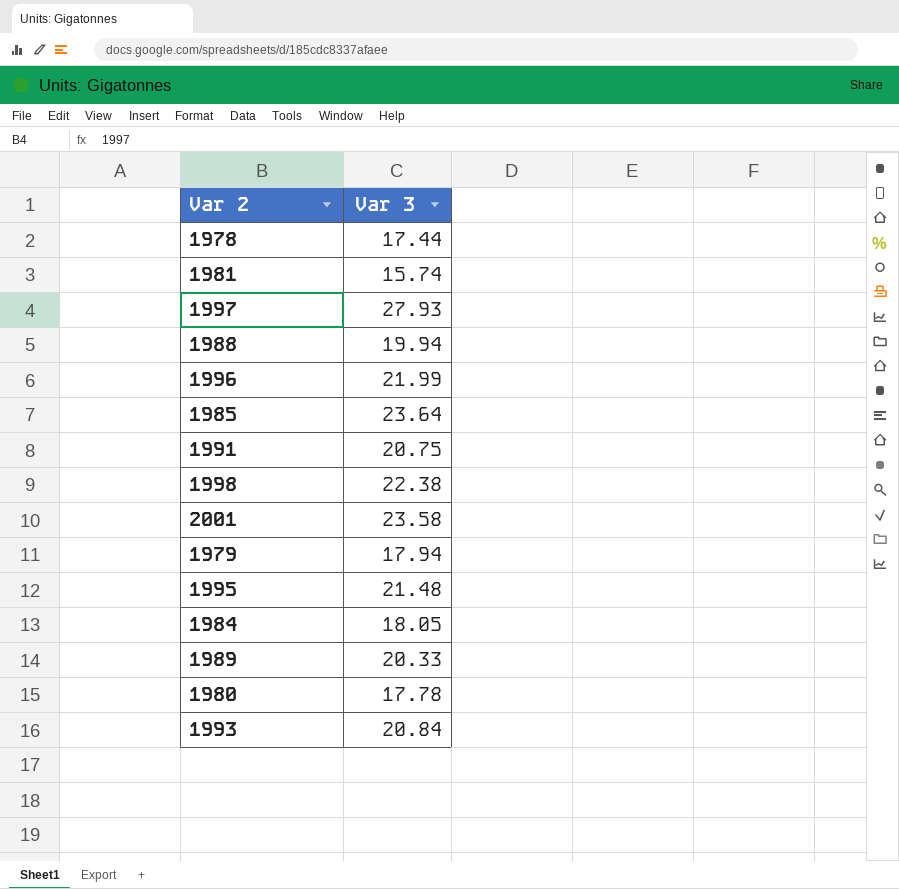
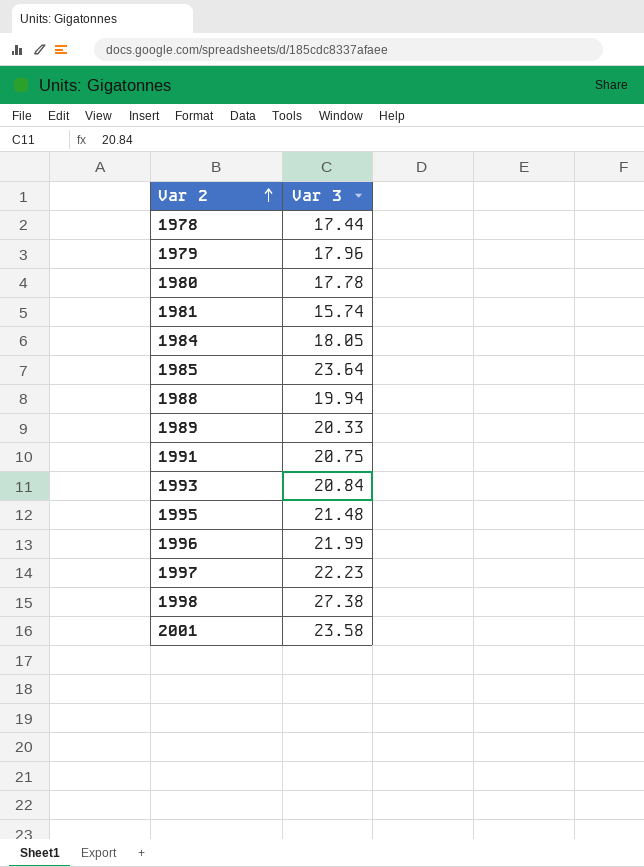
row order: none -> Var 2 ascending
1979 | Var 3: 17.94 -> 17.96
1997 | Var 3: 27.93 -> 22.23
1998 | Var 3: 22.38 -> 27.38

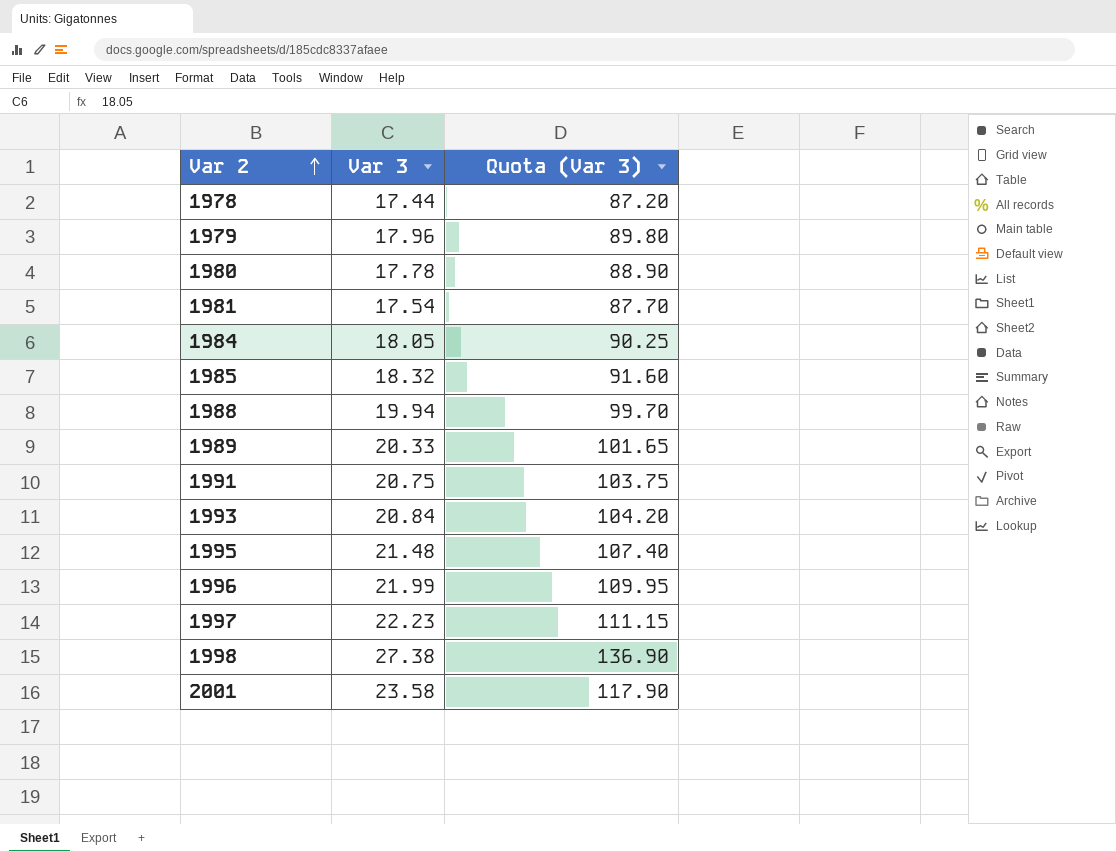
column Quota (Var 3) | formula: none -> [Var 3] * 5
1981 | Var 3: 15.74 -> 17.54
1985 | Var 3: 23.64 -> 18.32

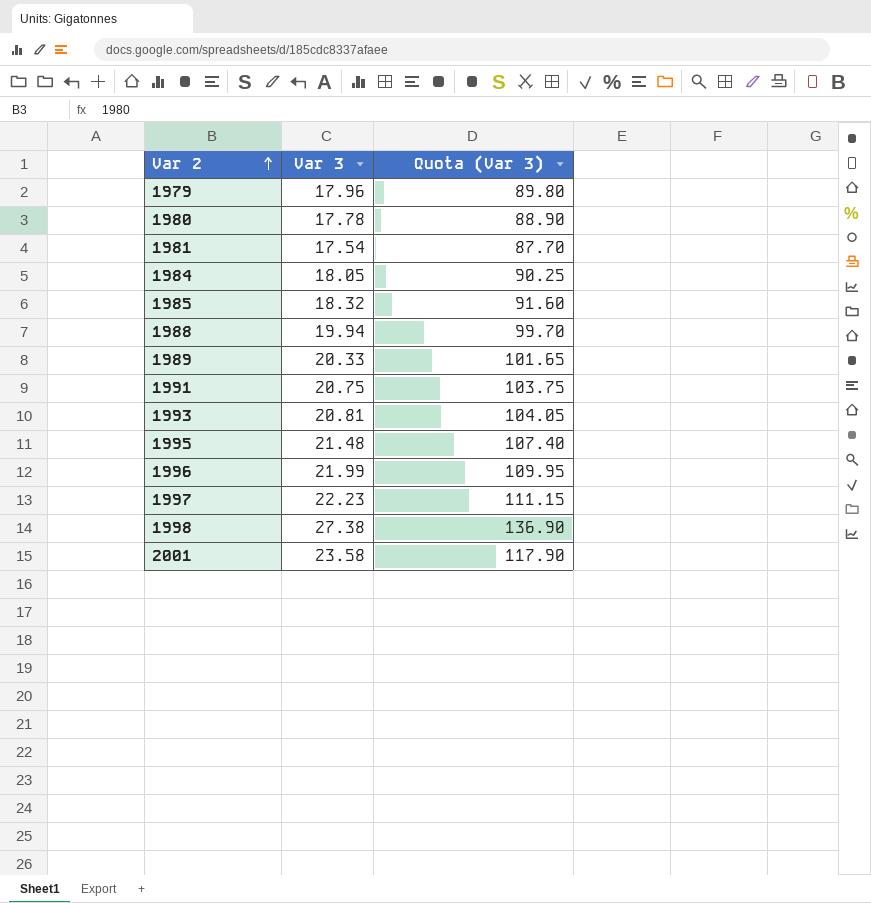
row 1978: 17.44 | 87.20 -> none
1993 | Var 3: 20.84 -> 20.81
1993 | Quota (Var 3): 104.20 -> 104.05

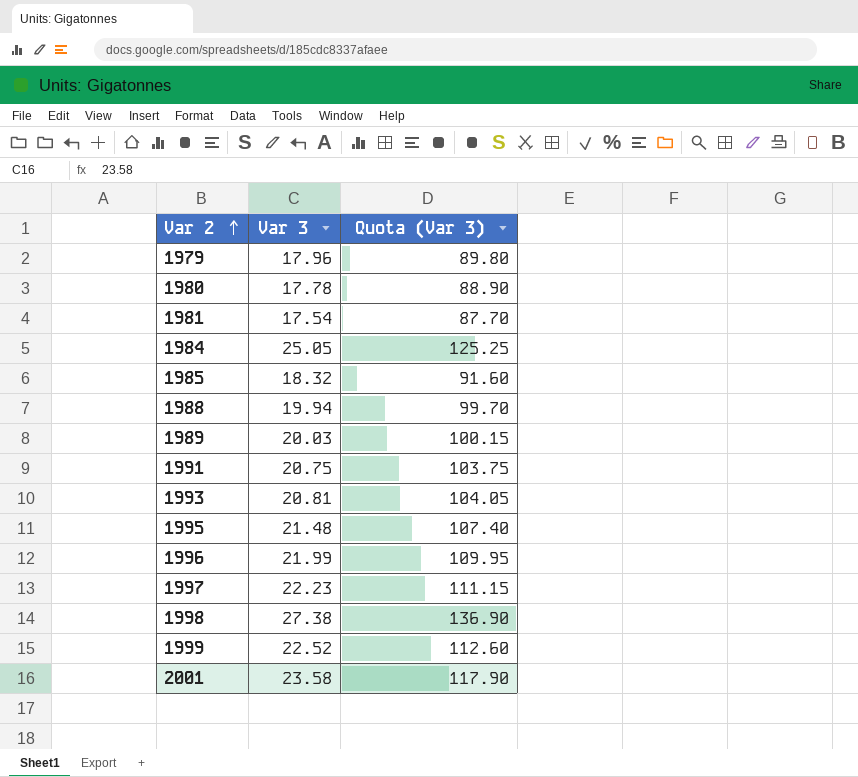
1984 | Var 3: 18.05 -> 25.05
1984 | Quota (Var 3): 90.25 -> 125.25
1989 | Var 3: 20.33 -> 20.03
1989 | Quota (Var 3): 101.65 -> 100.15
row 1999: none -> 22.52 | 112.60

